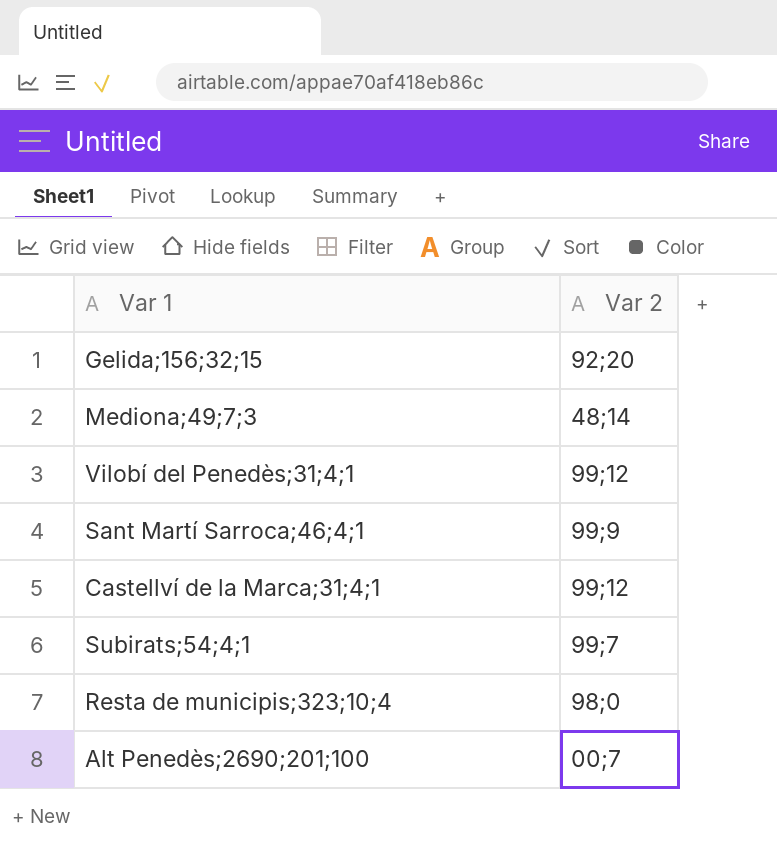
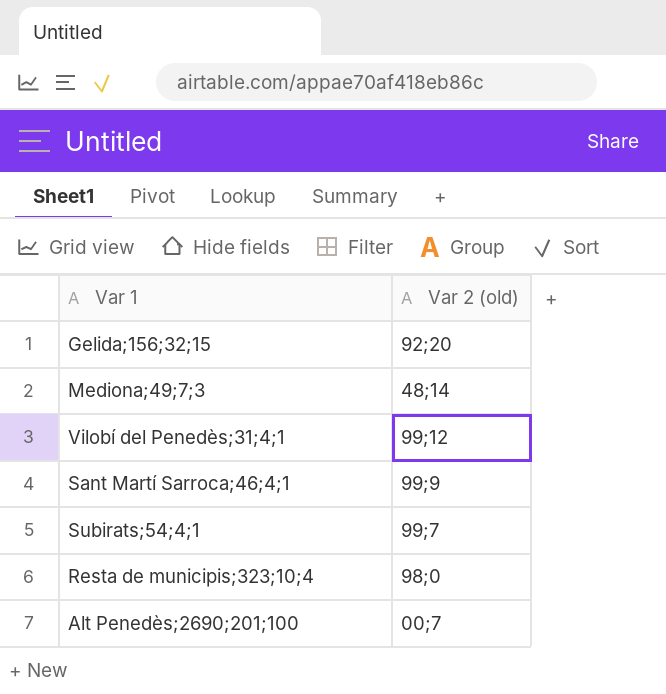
column name: Var 2 -> Var 2 (old)
row Castellví de la Marca;31;4;1: 99;12 -> none

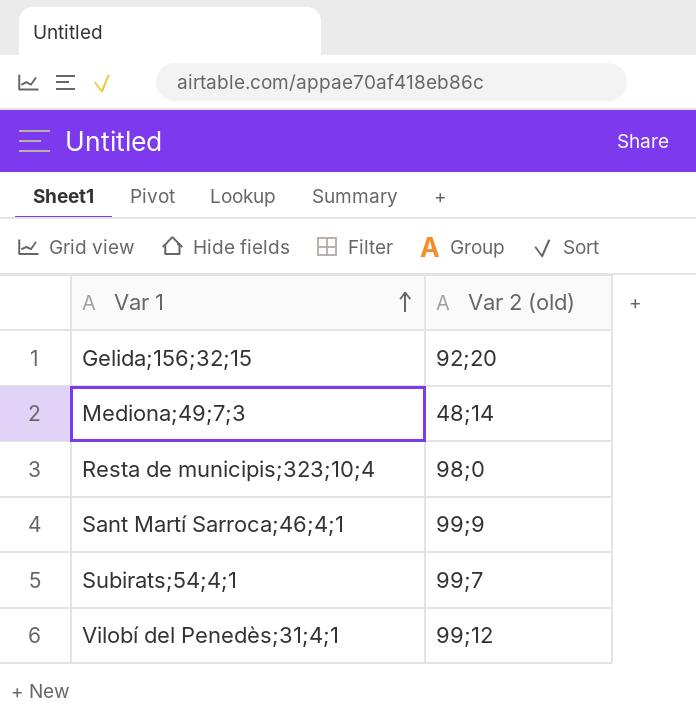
row order: none -> Var 1 ascending
row Alt Penedès;2690;201;100: 00;7 -> none

